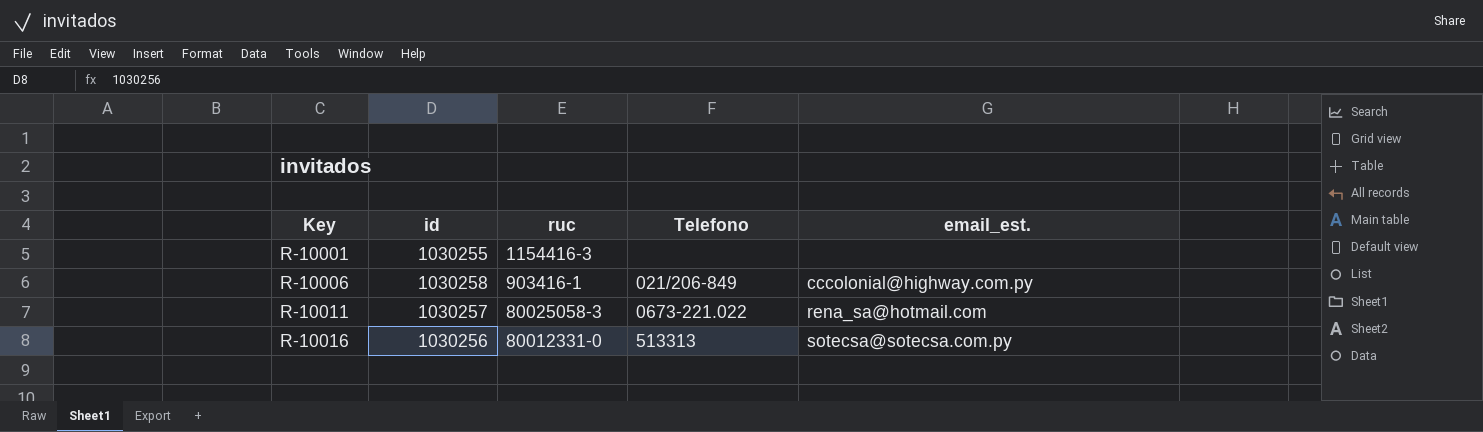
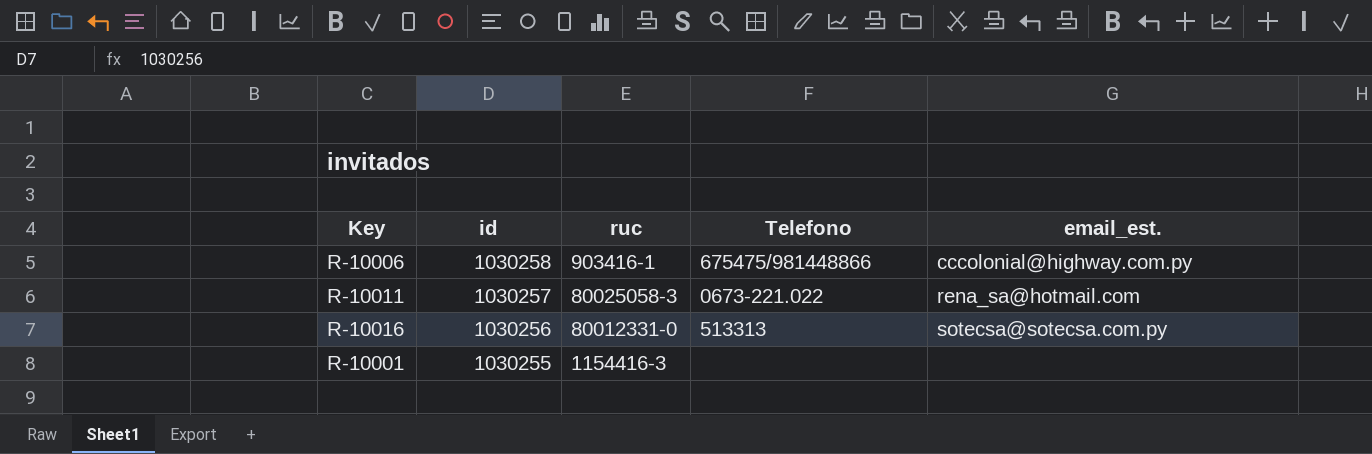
row order: Key ascending -> id descending
R-10006 | Telefono: 021/206-849 -> 675475/981448866

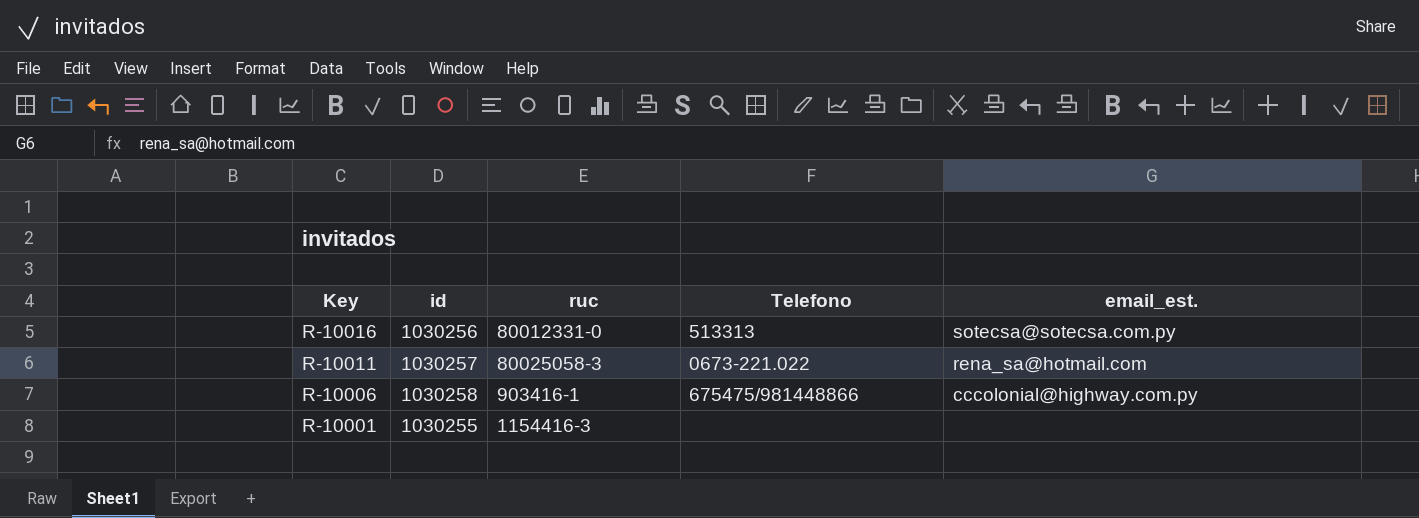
row order: id descending -> Key descending

